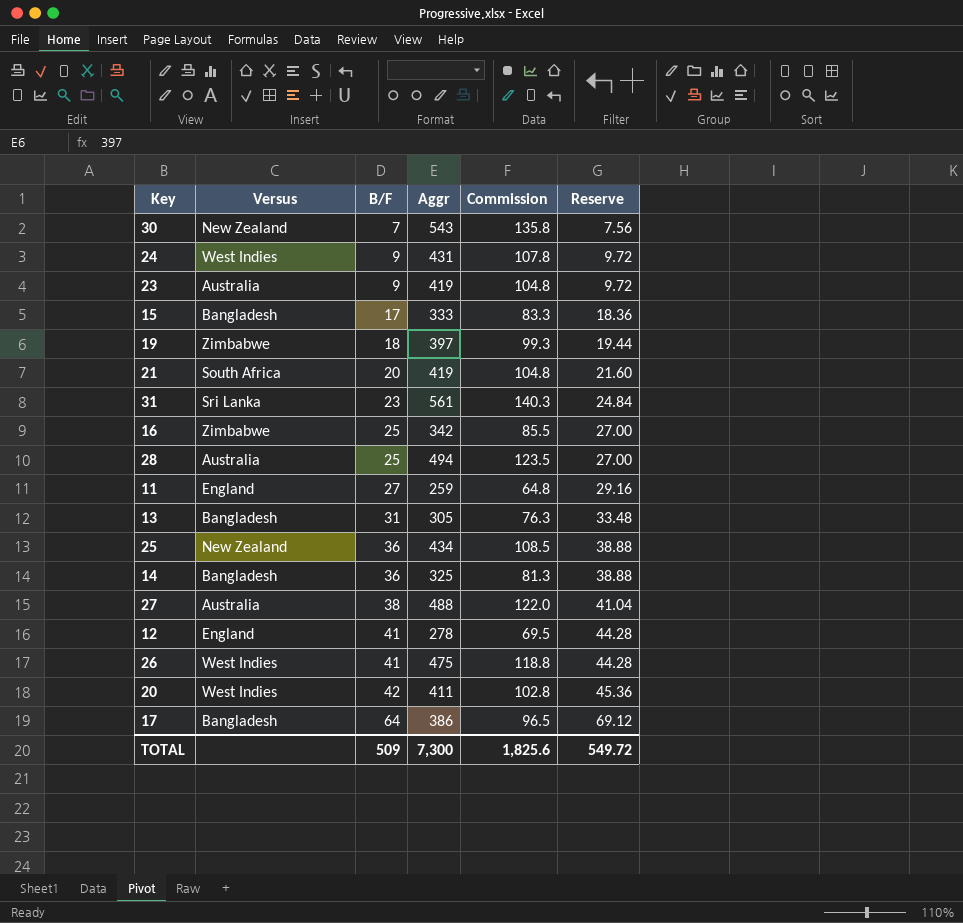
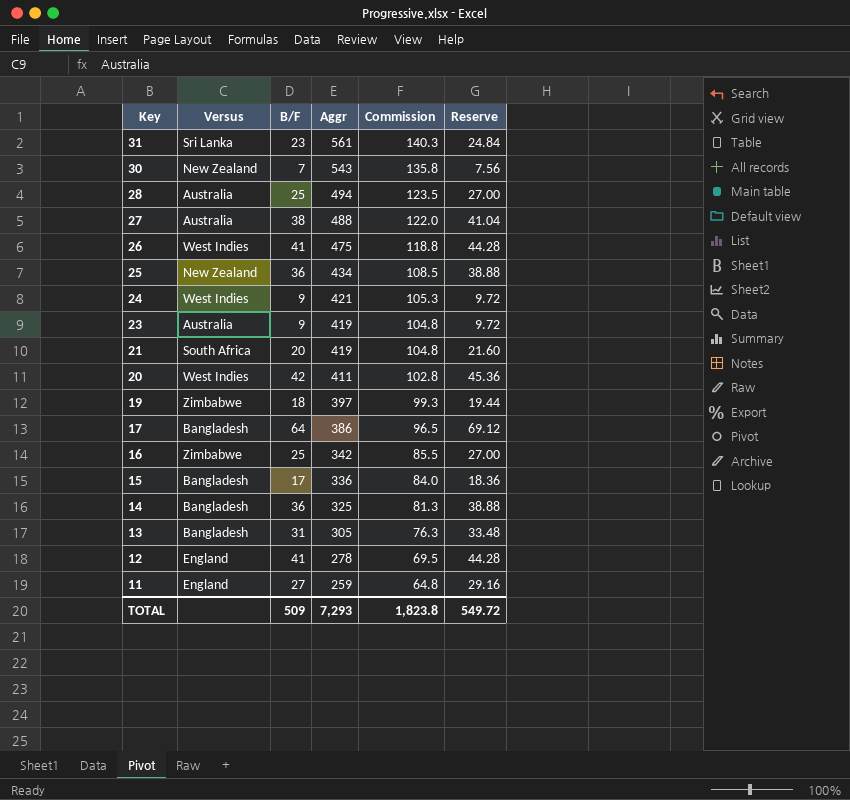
row order: B/F ascending -> Key descending
24 | Aggr: 431 -> 421
24 | Commission: 107.8 -> 105.3
15 | Aggr: 333 -> 336
15 | Commission: 83.3 -> 84.0
TOTAL | Aggr: 7,300 -> 7,293
TOTAL | Commission: 1,825.6 -> 1,823.8

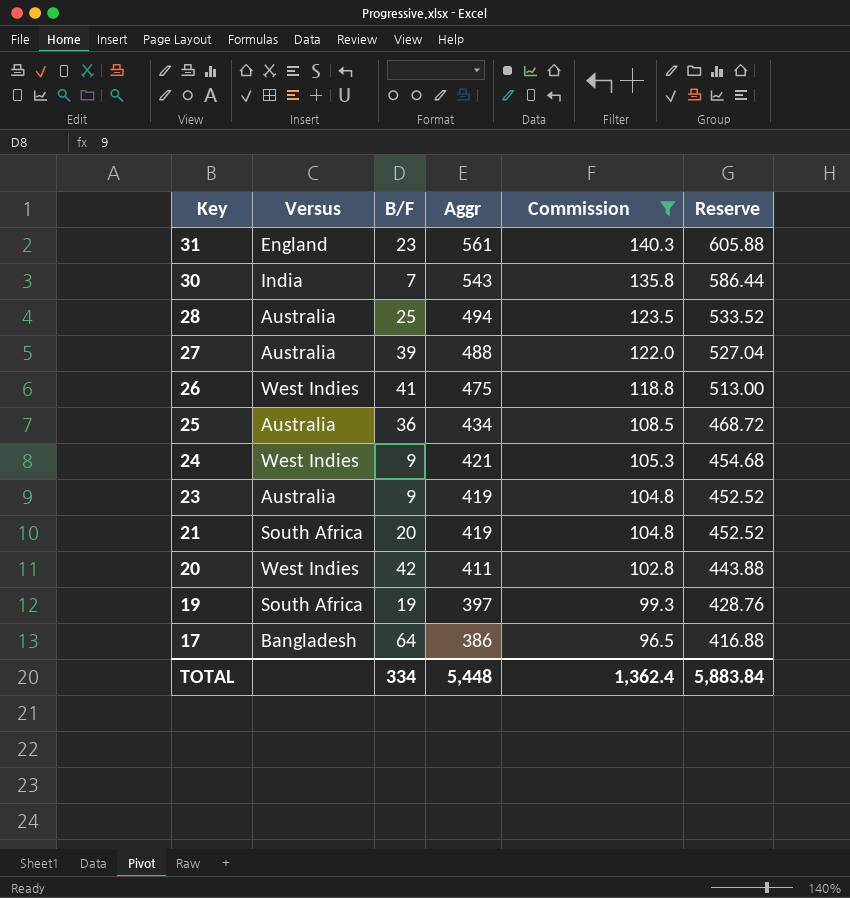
filter: none -> Commission >= 96.5
column Reserve | formula: [B/F] * 1.08 -> [Aggr] * 1.08
31 | Versus: Sri Lanka -> England
30 | Versus: New Zealand -> India
27 | B/F: 38 -> 39
25 | Versus: New Zealand -> Australia
19 | Versus: Zimbabwe -> South Africa
19 | B/F: 18 -> 19
TOTAL | B/F: 509 -> 334
TOTAL | Aggr: 7,293 -> 5,448
TOTAL | Commission: 1,823.8 -> 1,362.4
TOTAL | Reserve: 549.72 -> 5,883.84

